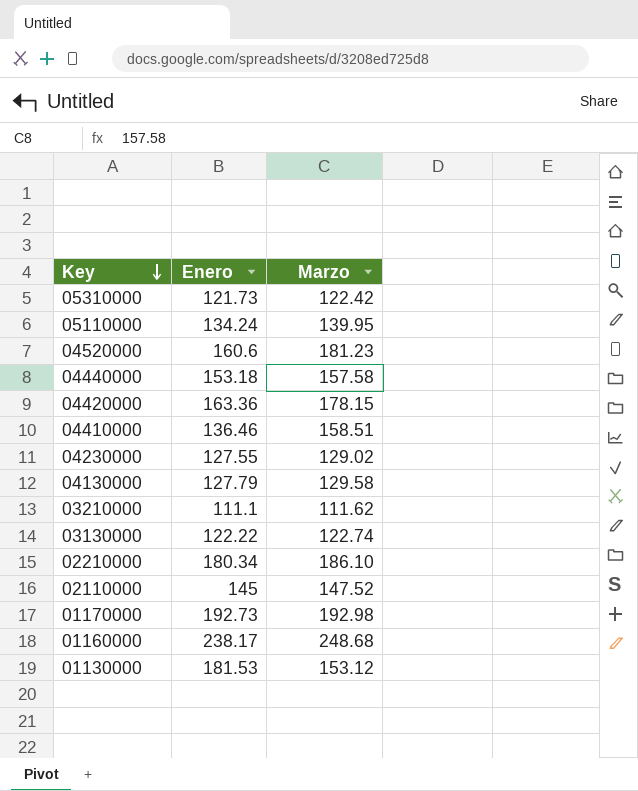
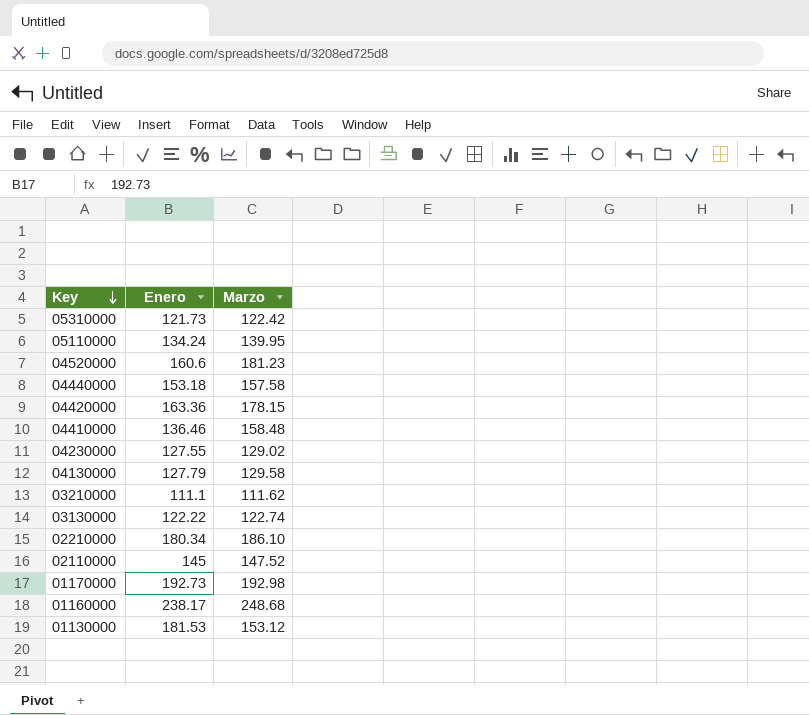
04410000 | Marzo: 158.51 -> 158.48

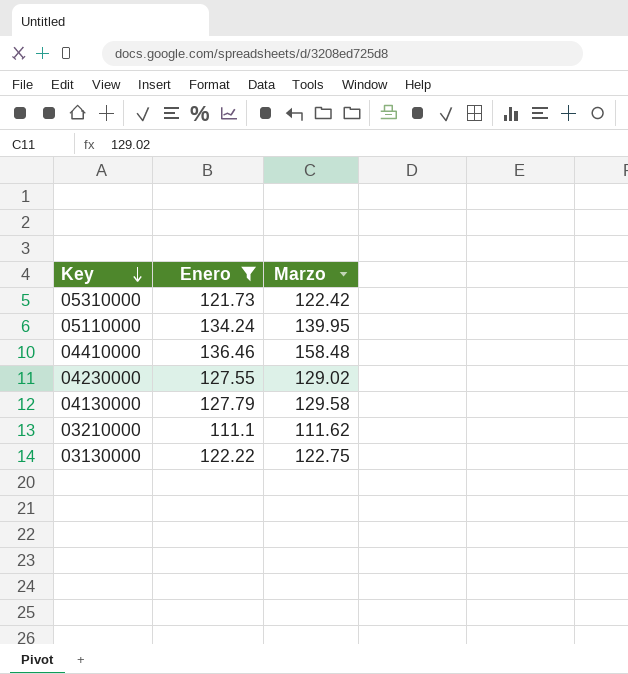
filter: none -> Enero <= 136.46
03130000 | Marzo: 122.74 -> 122.75

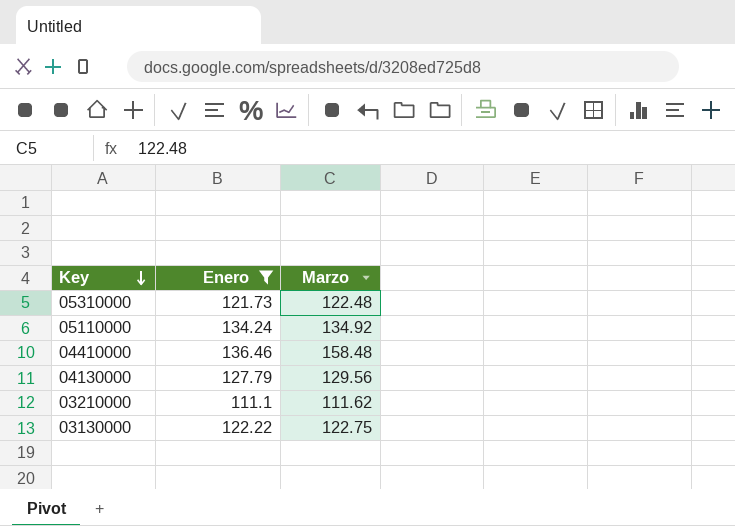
row 04230000: 127.55 | 129.02 -> none
05310000 | Marzo: 122.42 -> 122.48
05110000 | Marzo: 139.95 -> 134.92
04130000 | Marzo: 129.58 -> 129.56

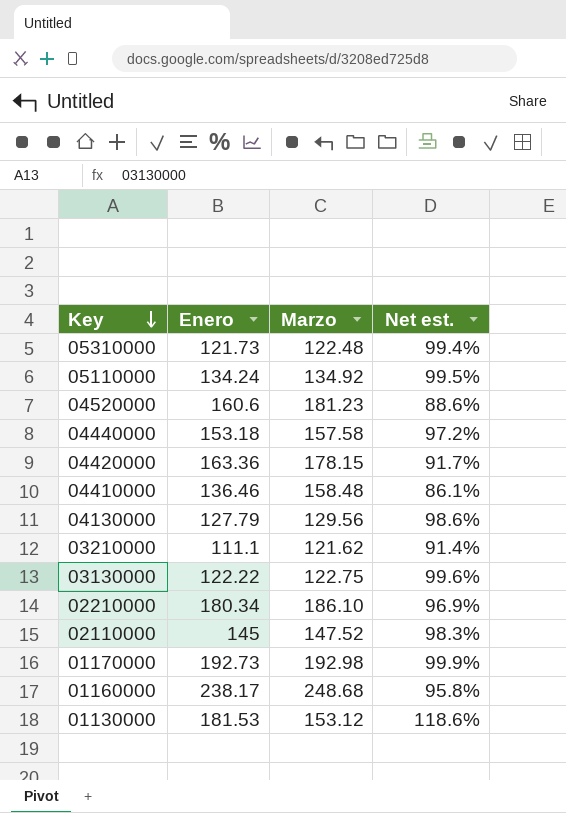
filter: Enero <= 136.46 -> none
column Net est. | formula: none -> [Enero] / [Marzo]
03210000 | Marzo: 111.62 -> 121.62

